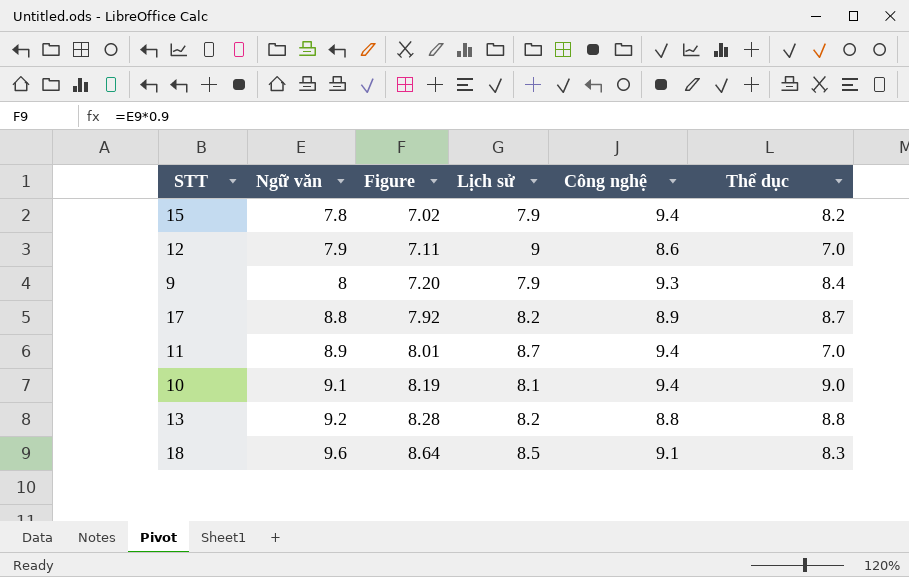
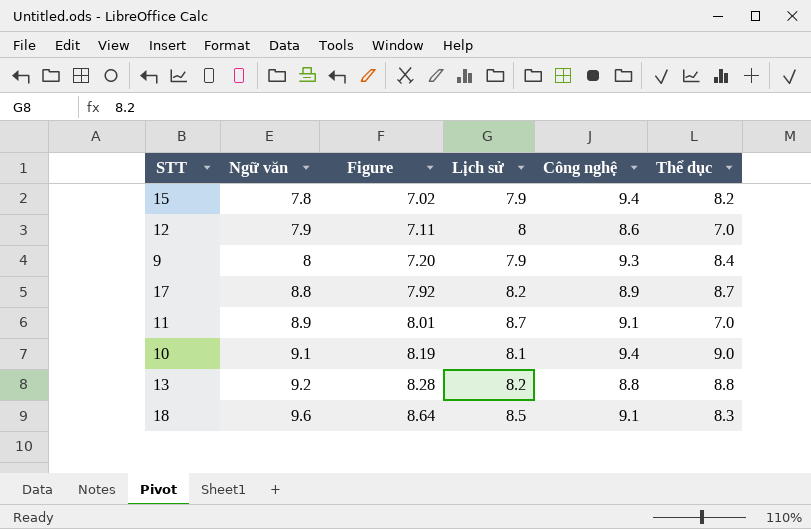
12 | Lịch sử: 9 -> 8
11 | Công nghệ: 9.4 -> 9.1

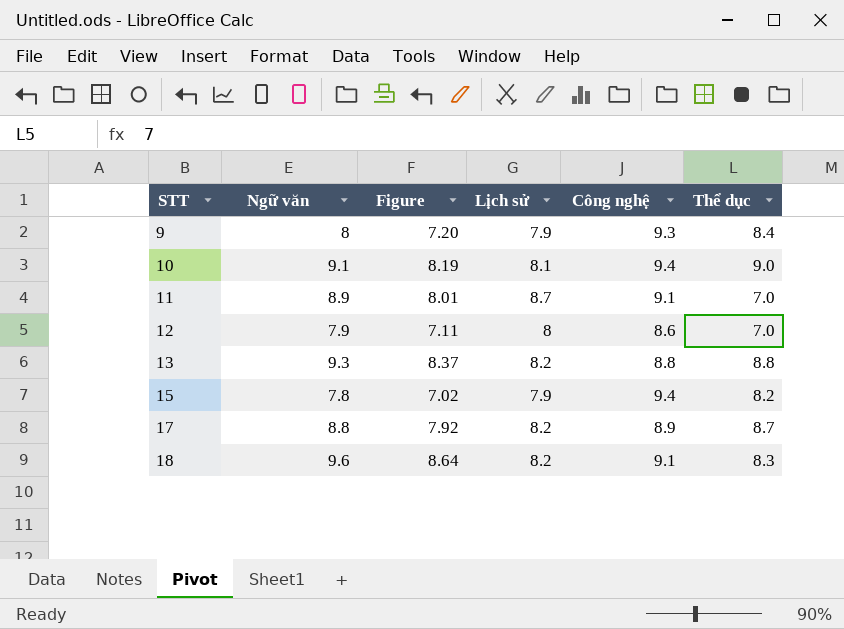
row order: Ngữ văn ascending -> STT ascending
13 | Ngữ văn: 9.2 -> 9.3
13 | Figure: 8.28 -> 8.37
18 | Lịch sử: 8.5 -> 8.2

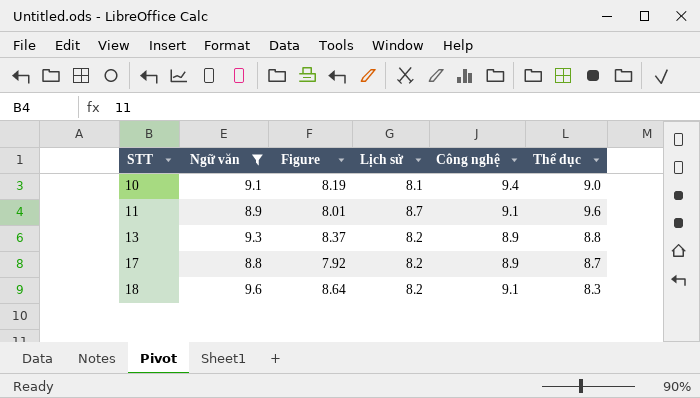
filter: none -> Ngữ văn >= 8.8
11 | Thể dục: 7.0 -> 9.6
13 | Công nghệ: 8.8 -> 8.9

